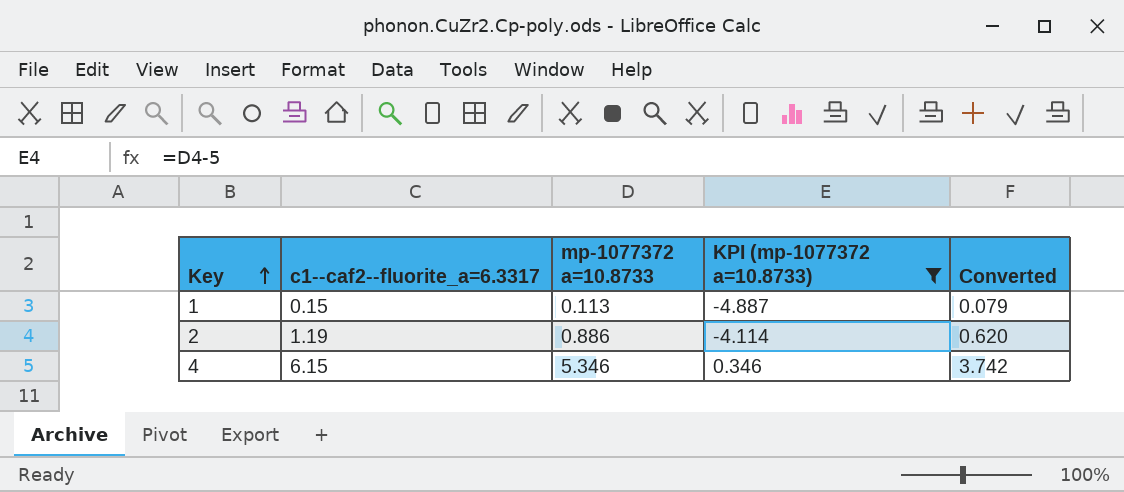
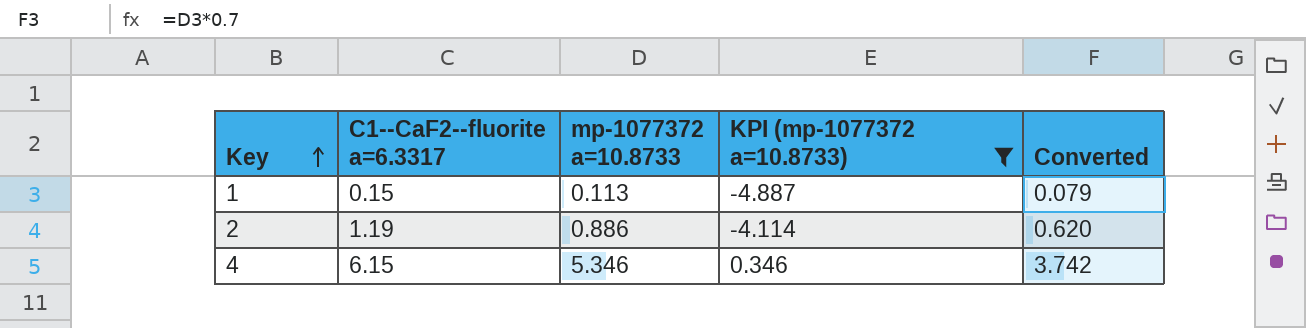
column name: c1--caf2--fluorite_a=6.3317 -> C1--CaF2--fluorite a=6.3317

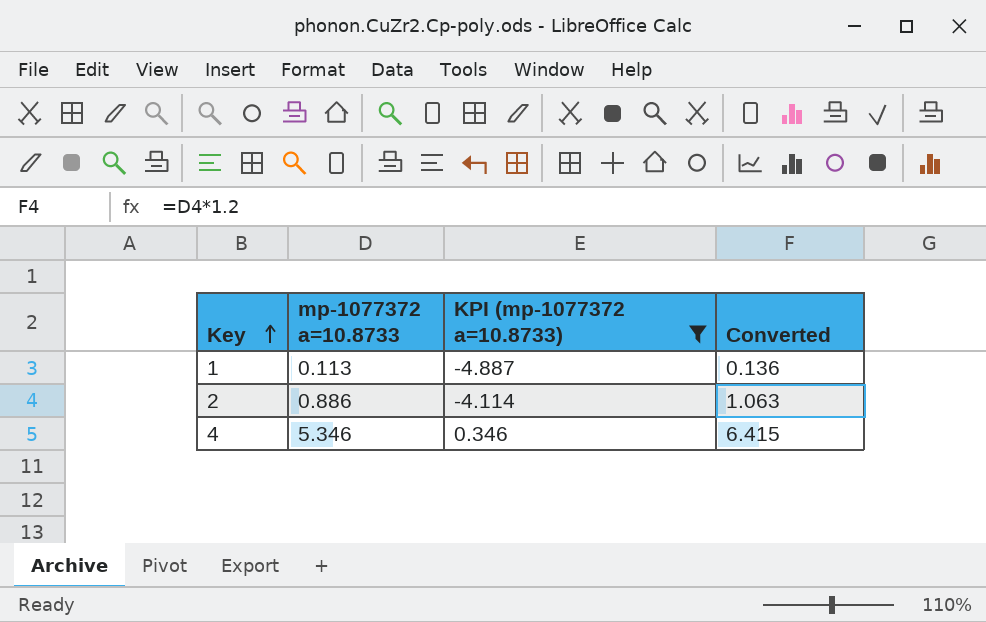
column C1--CaF2--fluorite a=6.3317 | position: 2 -> none
column Converted | formula: [mp-1077372 a=10.8733] * 0.7 -> [mp-1077372 a=10.8733] * 1.2

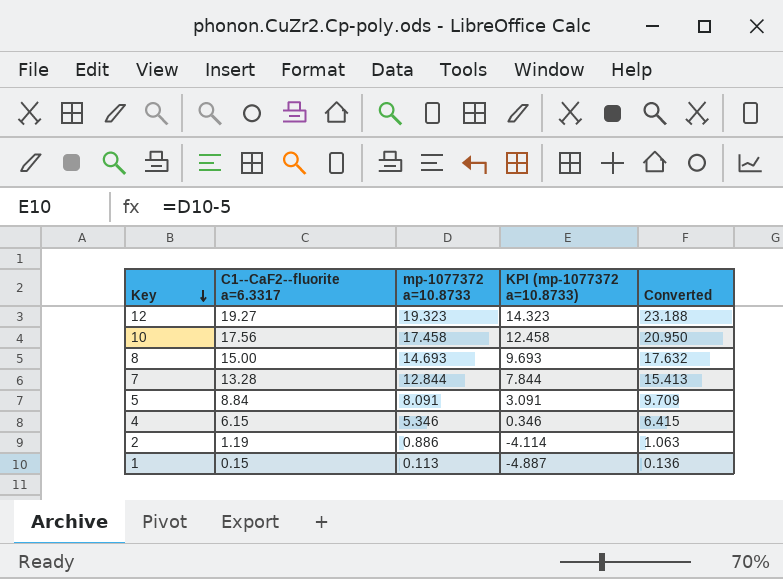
filter: KPI (mp-1077372 a=10.8733) <= 0.346 -> none
row order: Key ascending -> Key descending
column C1--CaF2--fluorite a=6.3317 | position: none -> 2

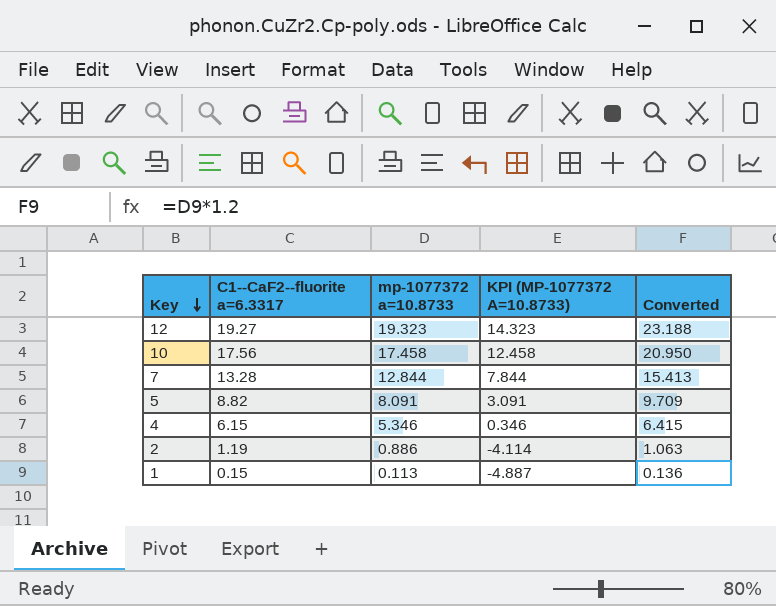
column name: KPI (mp-1077372 a=10.8733) -> KPI (MP-1077372 A=10.8733)
row 8: 15.00 | 14.693 | 9.693 | 17.632 -> none
5 | C1--CaF2--fluorite a=6.3317: 8.84 -> 8.82

